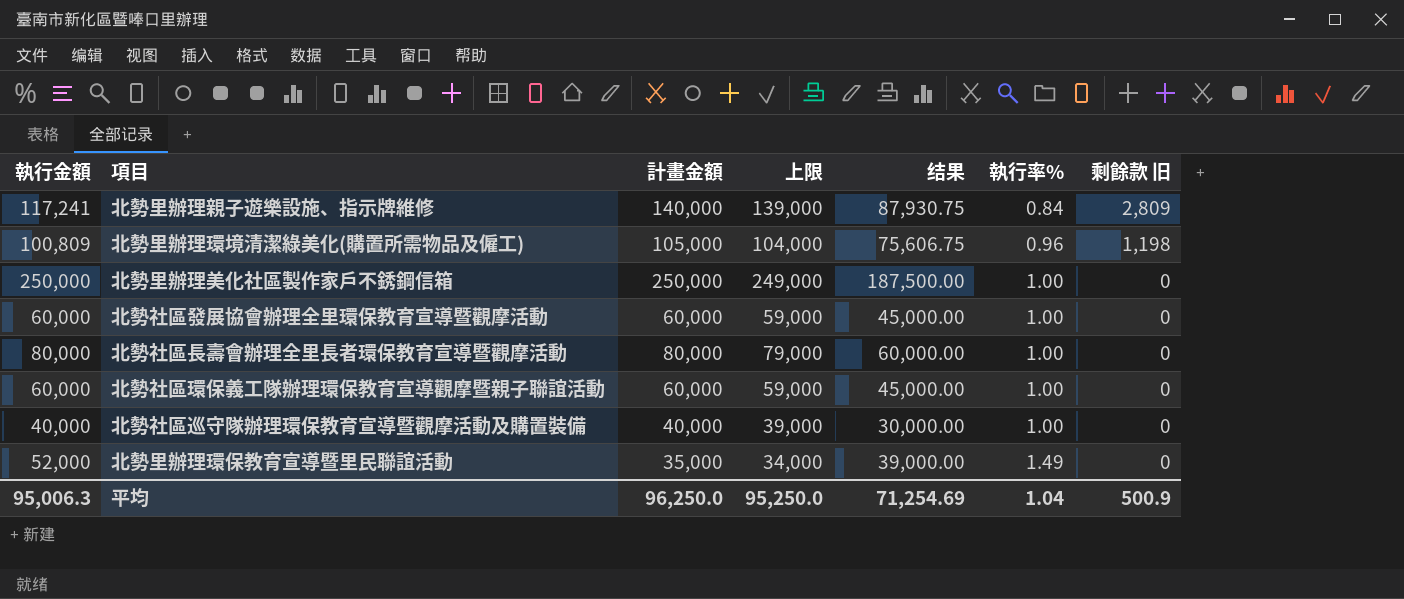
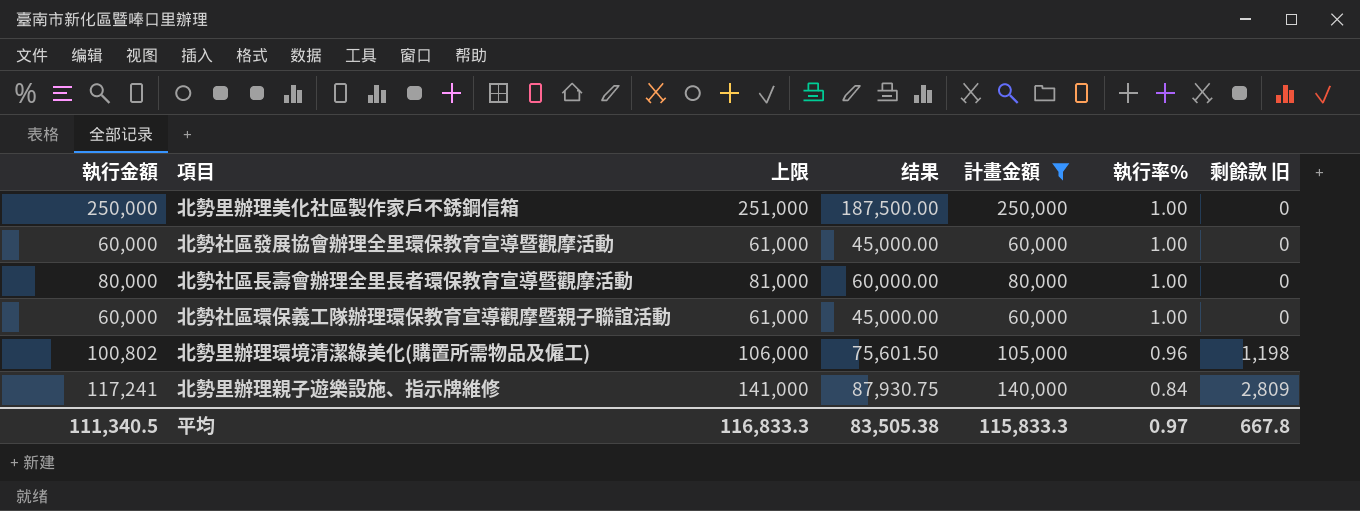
filter: none -> 計畫金額 >= 60,000
row order: 執行率% ascending -> 執行率% descending
column 上限 | formula: [計畫金額] - 1000 -> [計畫金額] + 1000
column 計畫金額 | position: 3 -> 5
北勢里辦理環境清潔綠美化(購置所需物品及僱工) | 執行金額: 100,809 -> 100,802
北勢里辦理環境清潔綠美化(購置所需物品及僱工) | 结果: 75,606.75 -> 75,601.50
平均 | 執行金額: 95,006.3 -> 111,340.5
平均 | 上限: 95,250.0 -> 116,833.3
平均 | 结果: 71,254.69 -> 83,505.38
平均 | 計畫金額: 96,250.0 -> 115,833.3
平均 | 執行率%: 1.04 -> 0.97
平均 | 剩餘款 旧: 500.9 -> 667.8

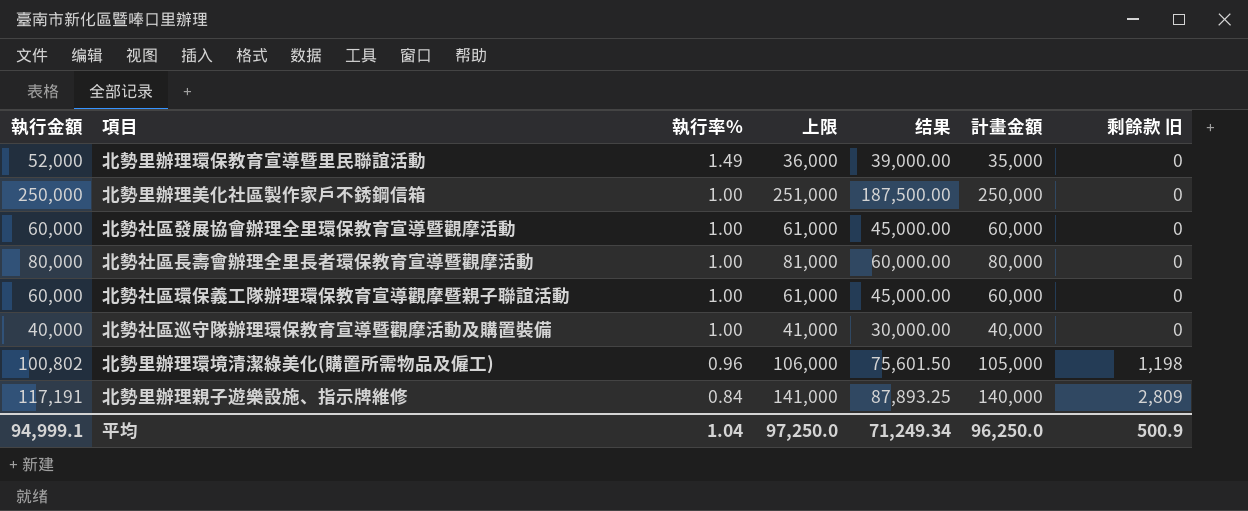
filter: 計畫金額 >= 60,000 -> none
column 執行率% | position: 6 -> 3
北勢里辦理親子遊樂設施、指示牌維修 | 執行金額: 117,241 -> 117,191
北勢里辦理親子遊樂設施、指示牌維修 | 结果: 87,930.75 -> 87,893.25
平均 | 執行金額: 111,340.5 -> 94,999.1
平均 | 執行率%: 0.97 -> 1.04
平均 | 上限: 116,833.3 -> 97,250.0
平均 | 结果: 83,505.38 -> 71,249.34
平均 | 計畫金額: 115,833.3 -> 96,250.0
平均 | 剩餘款 旧: 667.8 -> 500.9

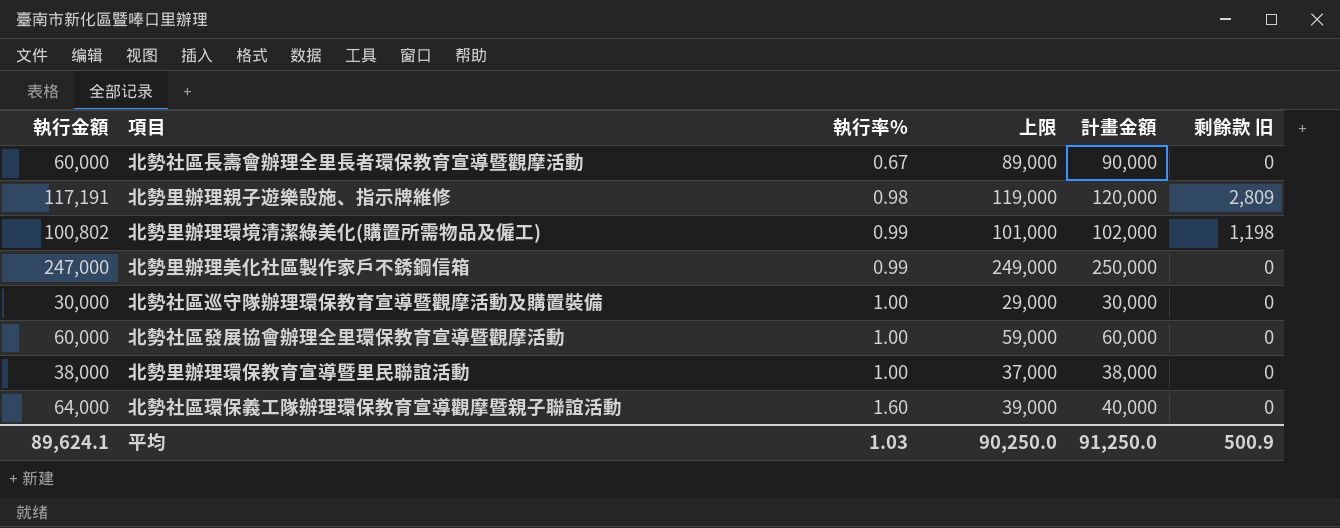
row order: 執行率% descending -> 執行率% ascending
column 结果 | formula: [執行金額] * 0.75 -> none
column 上限 | formula: [計畫金額] + 1000 -> [計畫金額] - 1000
北勢社區長壽會辦理全里長者環保教育宣導暨觀摩活動 | 執行金額: 80,000 -> 60,000
北勢社區長壽會辦理全里長者環保教育宣導暨觀摩活動 | 執行率%: 1.00 -> 0.67
北勢社區長壽會辦理全里長者環保教育宣導暨觀摩活動 | 計畫金額: 80,000 -> 90,000
北勢里辦理親子遊樂設施、指示牌維修 | 執行率%: 0.84 -> 0.98
北勢里辦理親子遊樂設施、指示牌維修 | 計畫金額: 140,000 -> 120,000
北勢里辦理環境清潔綠美化(購置所需物品及僱工) | 執行率%: 0.96 -> 0.99
北勢里辦理環境清潔綠美化(購置所需物品及僱工) | 計畫金額: 105,000 -> 102,000
北勢里辦理美化社區製作家戶不銹鋼信箱 | 執行金額: 250,000 -> 247,000
北勢里辦理美化社區製作家戶不銹鋼信箱 | 執行率%: 1.00 -> 0.99
北勢社區巡守隊辦理環保教育宣導暨觀摩活動及購置裝備 | 執行金額: 40,000 -> 30,000
北勢社區巡守隊辦理環保教育宣導暨觀摩活動及購置裝備 | 計畫金額: 40,000 -> 30,000
北勢里辦理環保教育宣導暨里民聯誼活動 | 執行金額: 52,000 -> 38,000
北勢里辦理環保教育宣導暨里民聯誼活動 | 執行率%: 1.49 -> 1.00
北勢里辦理環保教育宣導暨里民聯誼活動 | 計畫金額: 35,000 -> 38,000
北勢社區環保義工隊辦理環保教育宣導觀摩暨親子聯誼活動 | 執行金額: 60,000 -> 64,000
北勢社區環保義工隊辦理環保教育宣導觀摩暨親子聯誼活動 | 執行率%: 1.00 -> 1.60
北勢社區環保義工隊辦理環保教育宣導觀摩暨親子聯誼活動 | 計畫金額: 60,000 -> 40,000
平均 | 執行金額: 94,999.1 -> 89,624.1
平均 | 執行率%: 1.04 -> 1.03
平均 | 上限: 97,250.0 -> 90,250.0
平均 | 計畫金額: 96,250.0 -> 91,250.0

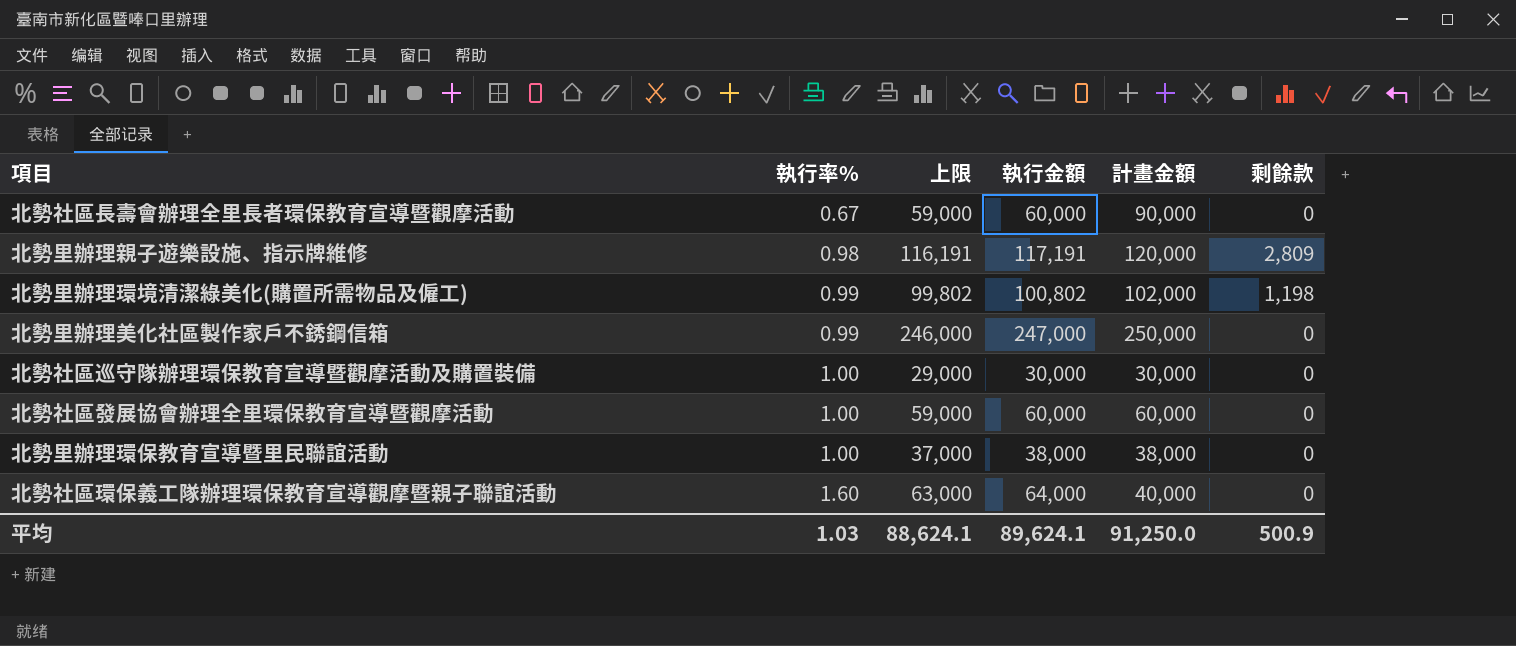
column 上限 | formula: [計畫金額] - 1000 -> [執行金額] - 1000
column 執行金額 | position: 1 -> 4
column name: 剩餘款 旧 -> 剩餘款
平均 | 上限: 90,250.0 -> 88,624.1

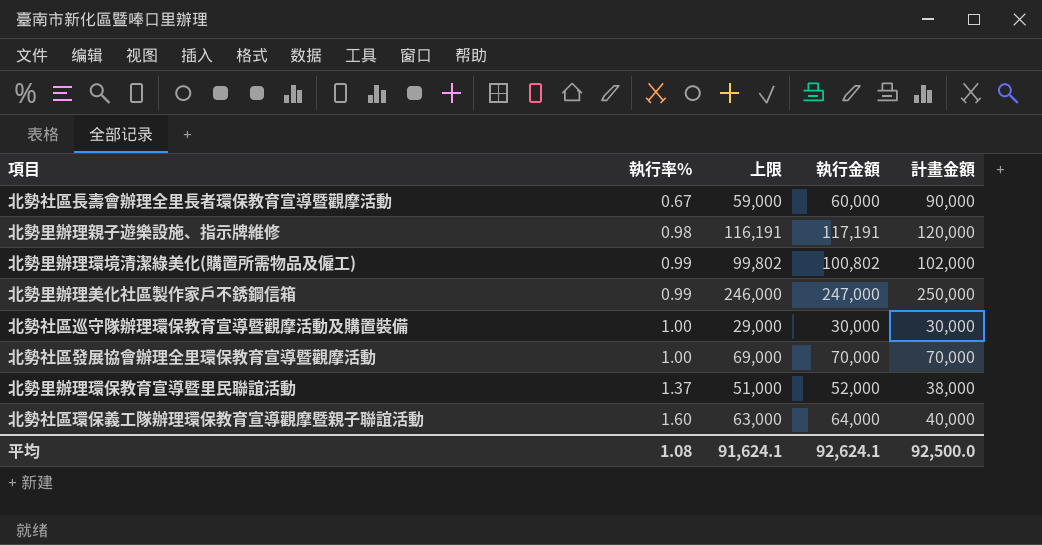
column 剩餘款 | position: 6 -> none
北勢社區發展協會辦理全里環保教育宣導暨觀摩活動 | 上限: 59,000 -> 69,000
北勢社區發展協會辦理全里環保教育宣導暨觀摩活動 | 執行金額: 60,000 -> 70,000
北勢社區發展協會辦理全里環保教育宣導暨觀摩活動 | 計畫金額: 60,000 -> 70,000
北勢里辦理環保教育宣導暨里民聯誼活動 | 執行率%: 1.00 -> 1.37
北勢里辦理環保教育宣導暨里民聯誼活動 | 上限: 37,000 -> 51,000
北勢里辦理環保教育宣導暨里民聯誼活動 | 執行金額: 38,000 -> 52,000
平均 | 執行率%: 1.03 -> 1.08
平均 | 上限: 88,624.1 -> 91,624.1
平均 | 執行金額: 89,624.1 -> 92,624.1
平均 | 計畫金額: 91,250.0 -> 92,500.0

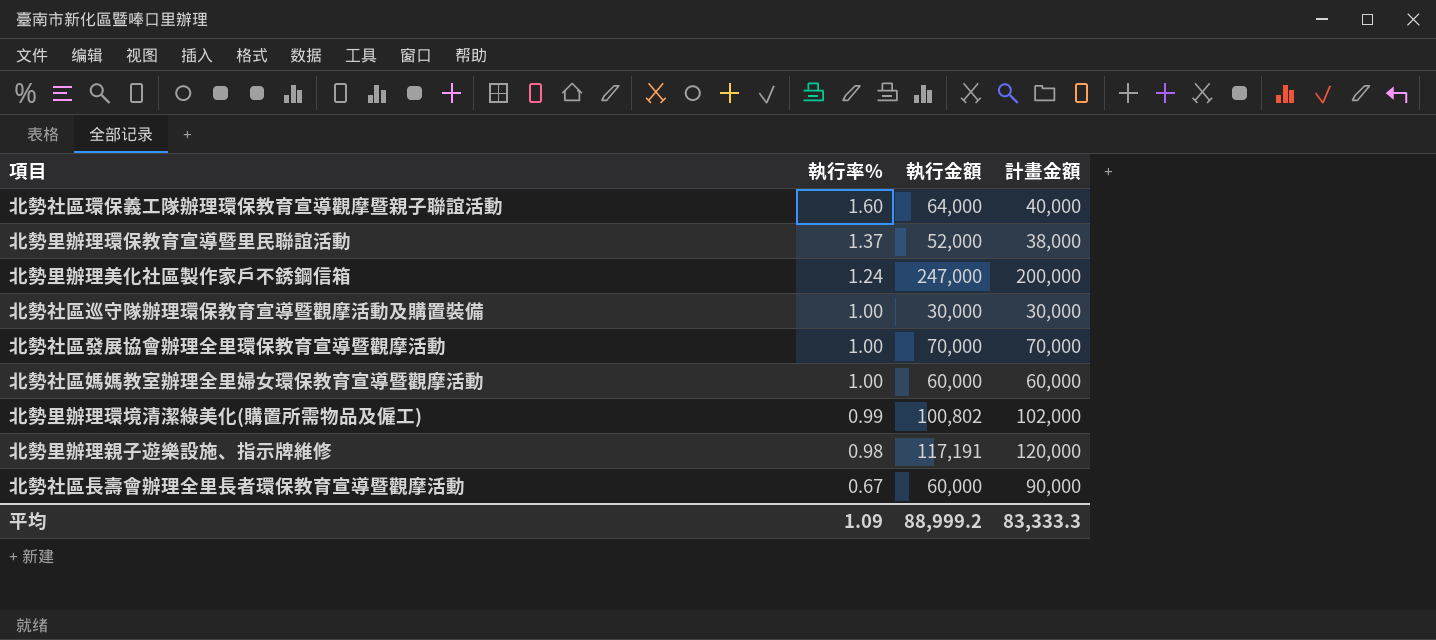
row order: 執行率% ascending -> 執行率% descending
column 上限 | formula: [執行金額] - 1000 -> none
北勢里辦理美化社區製作家戶不銹鋼信箱 | 執行率%: 0.99 -> 1.24
北勢里辦理美化社區製作家戶不銹鋼信箱 | 計畫金額: 250,000 -> 200,000
row 北勢社區媽媽教室辦理全里婦女環保教育宣導暨觀摩活動: none -> 1.00 | 60,000 | 60,000
平均 | 執行率%: 1.08 -> 1.09
平均 | 執行金額: 92,624.1 -> 88,999.2
平均 | 計畫金額: 92,500.0 -> 83,333.3

